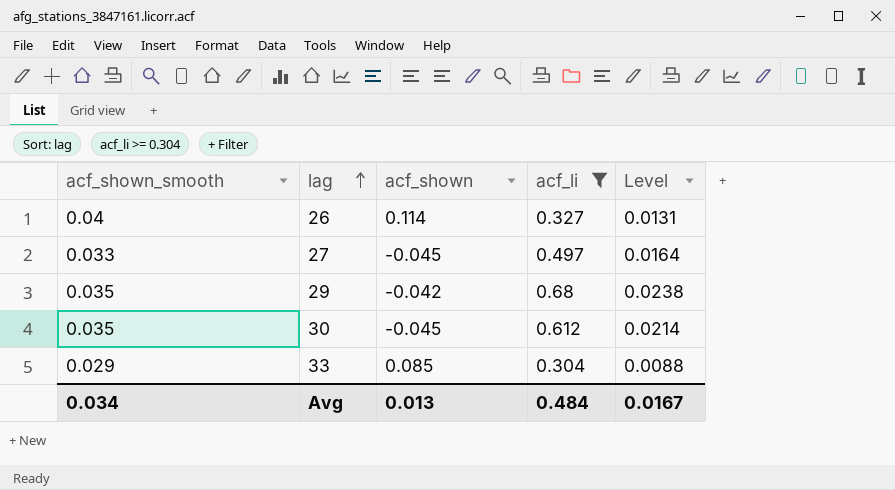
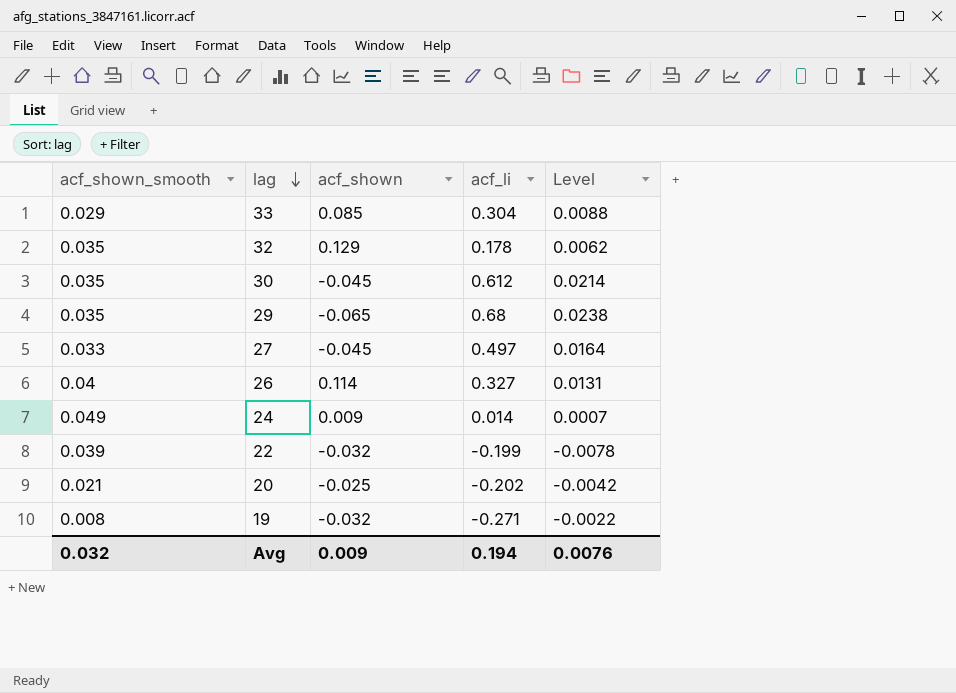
filter: acf_li >= 0.304 -> none
row order: lag ascending -> lag descending
29 | acf_shown: -0.042 -> -0.065
Avg | acf_shown_smooth: 0.034 -> 0.032
Avg | acf_shown: 0.013 -> 0.009
Avg | acf_li: 0.484 -> 0.194
Avg | Level: 0.0167 -> 0.0076

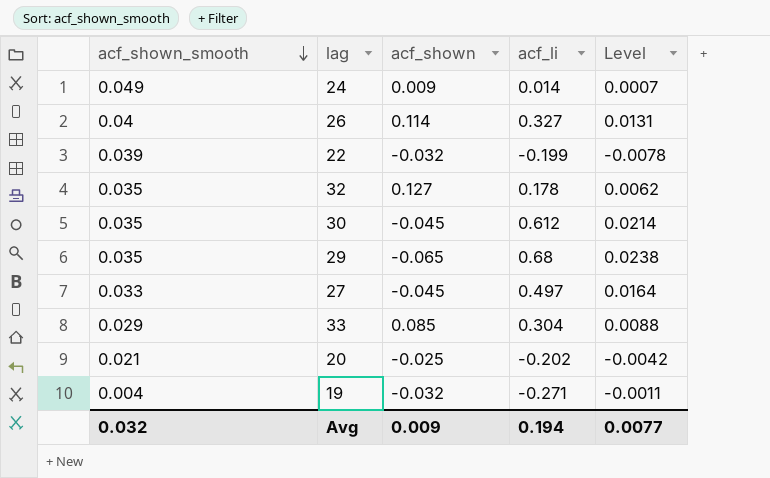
row order: lag descending -> acf_shown_smooth descending
32 | acf_shown: 0.129 -> 0.127
19 | acf_shown_smooth: 0.008 -> 0.004
19 | Level: -0.0022 -> -0.0011
Avg | Level: 0.0076 -> 0.0077

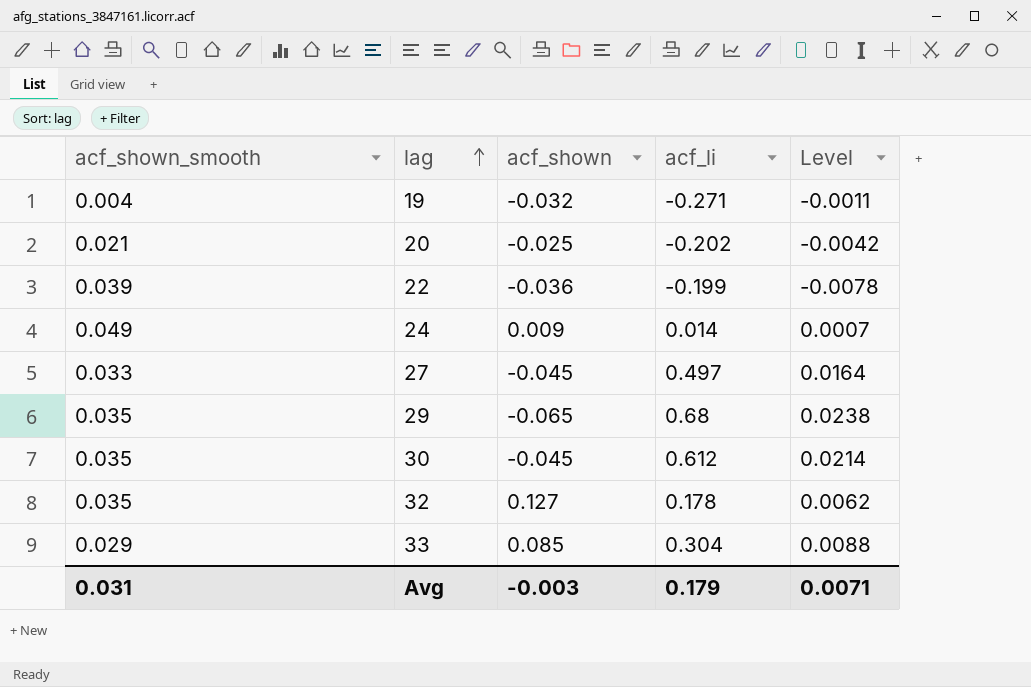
row order: acf_shown_smooth descending -> lag ascending
row 26: 0.04 | 0.114 | 0.327 | 0.0131 -> none
22 | acf_shown: -0.032 -> -0.036
Avg | acf_shown_smooth: 0.032 -> 0.031
Avg | acf_shown: 0.009 -> -0.003
Avg | acf_li: 0.194 -> 0.179
Avg | Level: 0.0077 -> 0.0071

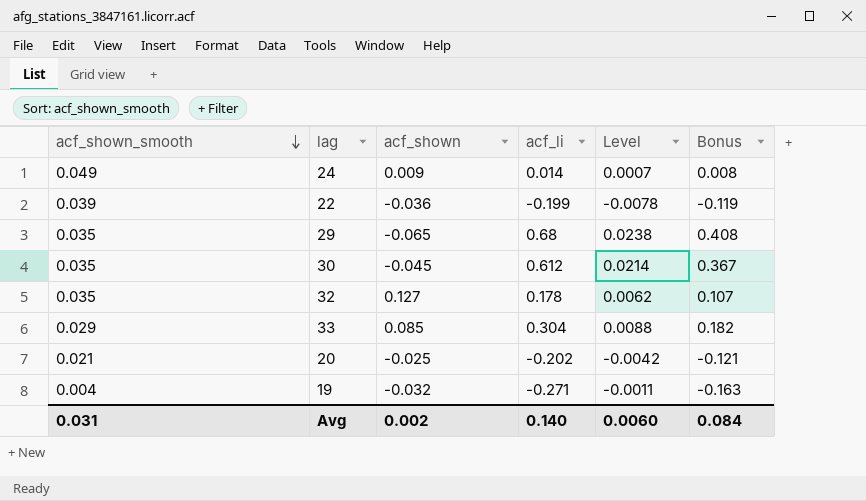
row order: lag ascending -> acf_shown_smooth descending
column Bonus | formula: none -> [acf_li] * 0.6
row 27: 0.033 | -0.045 | 0.497 | 0.0164 -> none
Avg | acf_shown: -0.003 -> 0.002
Avg | acf_li: 0.179 -> 0.140
Avg | Level: 0.0071 -> 0.0060

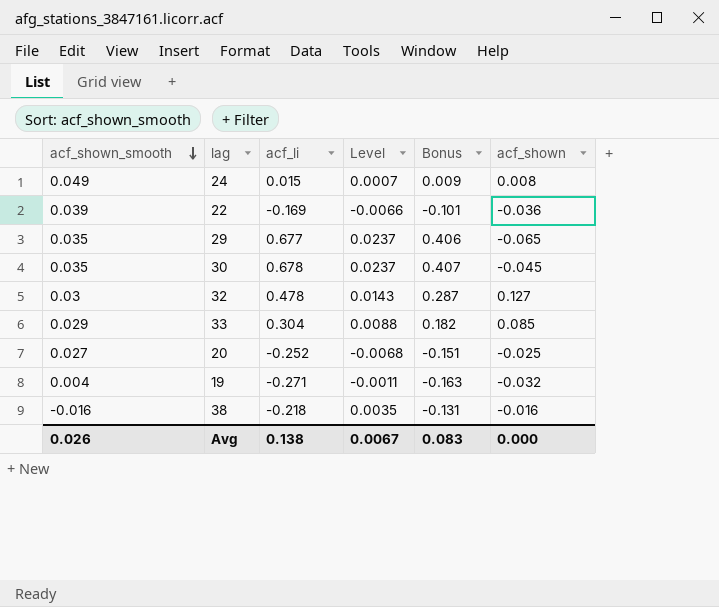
column acf_shown | position: 3 -> 6
24 | acf_li: 0.014 -> 0.015
24 | Bonus: 0.008 -> 0.009
24 | acf_shown: 0.009 -> 0.008
22 | acf_li: -0.199 -> -0.169
22 | Level: -0.0078 -> -0.0066
22 | Bonus: -0.119 -> -0.101
29 | acf_li: 0.68 -> 0.677
29 | Level: 0.0238 -> 0.0237
29 | Bonus: 0.408 -> 0.406
30 | acf_li: 0.612 -> 0.678
30 | Level: 0.0214 -> 0.0237
30 | Bonus: 0.367 -> 0.407
32 | acf_shown_smooth: 0.035 -> 0.03
32 | acf_li: 0.178 -> 0.478
32 | Level: 0.0062 -> 0.0143
32 | Bonus: 0.107 -> 0.287
20 | acf_shown_smooth: 0.021 -> 0.027
20 | acf_li: -0.202 -> -0.252
20 | Level: -0.0042 -> -0.0068
20 | Bonus: -0.121 -> -0.151
row 38: none -> -0.016 | -0.218 | 0.0035 | -0.131 | -0.016
Avg | acf_shown_smooth: 0.031 -> 0.026
Avg | acf_li: 0.140 -> 0.138
Avg | Level: 0.0060 -> 0.0067
Avg | Bonus: 0.084 -> 0.083
Avg | acf_shown: 0.002 -> 0.000

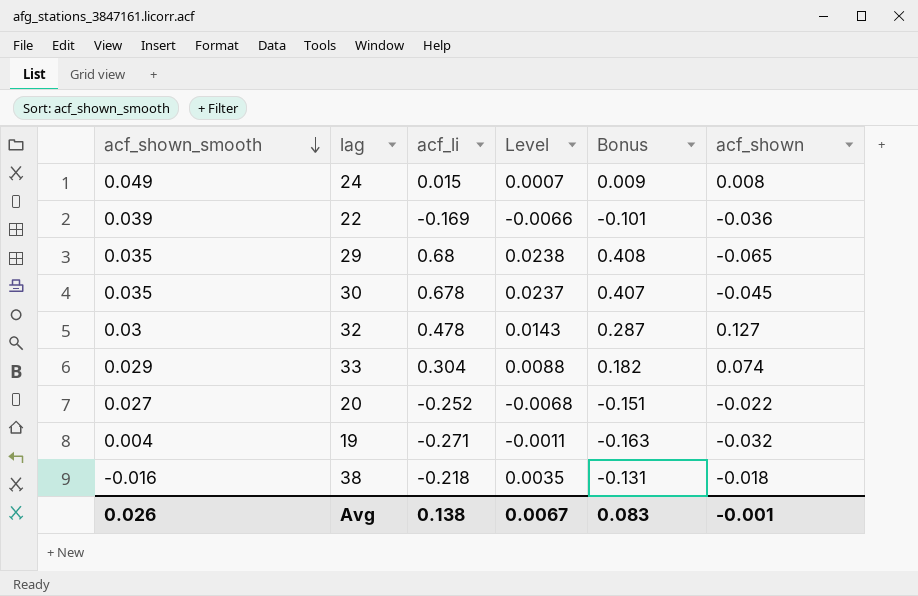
29 | acf_li: 0.677 -> 0.68
29 | Level: 0.0237 -> 0.0238
29 | Bonus: 0.406 -> 0.408
33 | acf_shown: 0.085 -> 0.074
20 | acf_shown: -0.025 -> -0.022
38 | acf_shown: -0.016 -> -0.018
Avg | acf_shown: 0.000 -> -0.001

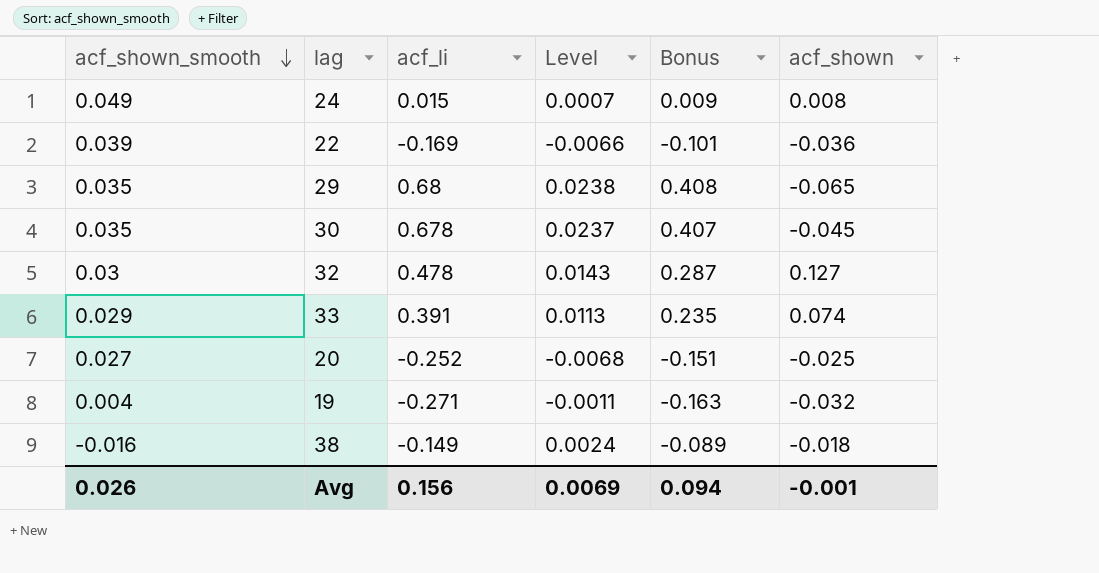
33 | acf_li: 0.304 -> 0.391
33 | Level: 0.0088 -> 0.0113
33 | Bonus: 0.182 -> 0.235
20 | acf_shown: -0.022 -> -0.025
38 | acf_li: -0.218 -> -0.149
38 | Level: 0.0035 -> 0.0024
38 | Bonus: -0.131 -> -0.089
Avg | acf_li: 0.138 -> 0.156
Avg | Level: 0.0067 -> 0.0069
Avg | Bonus: 0.083 -> 0.094

